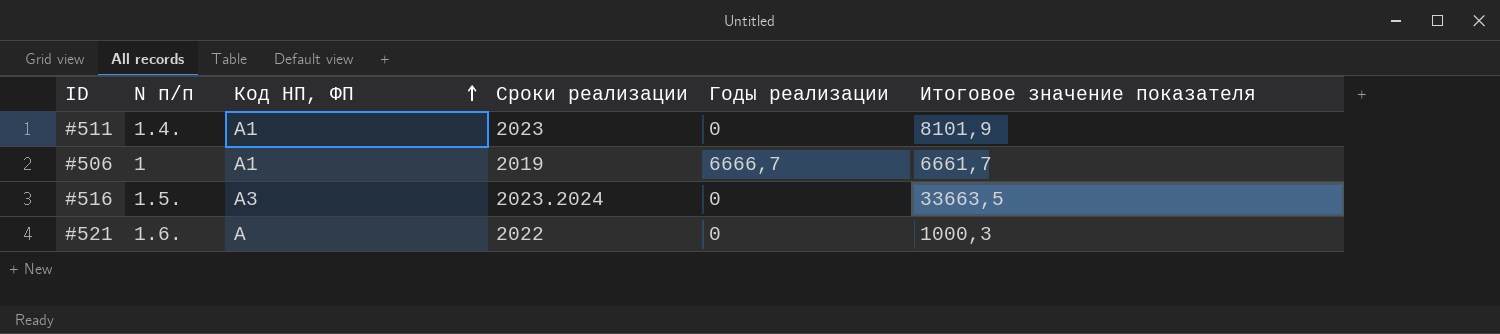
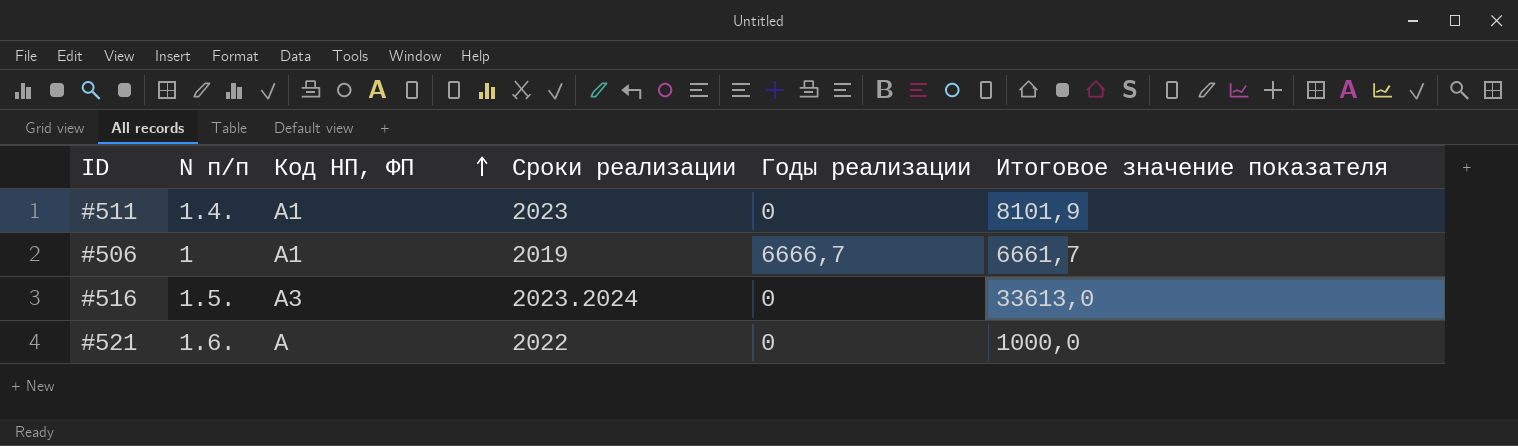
#516 | Итоговое значение показателя: 33663,5 -> 33613,0
#521 | Итоговое значение показателя: 1000,3 -> 1000,0

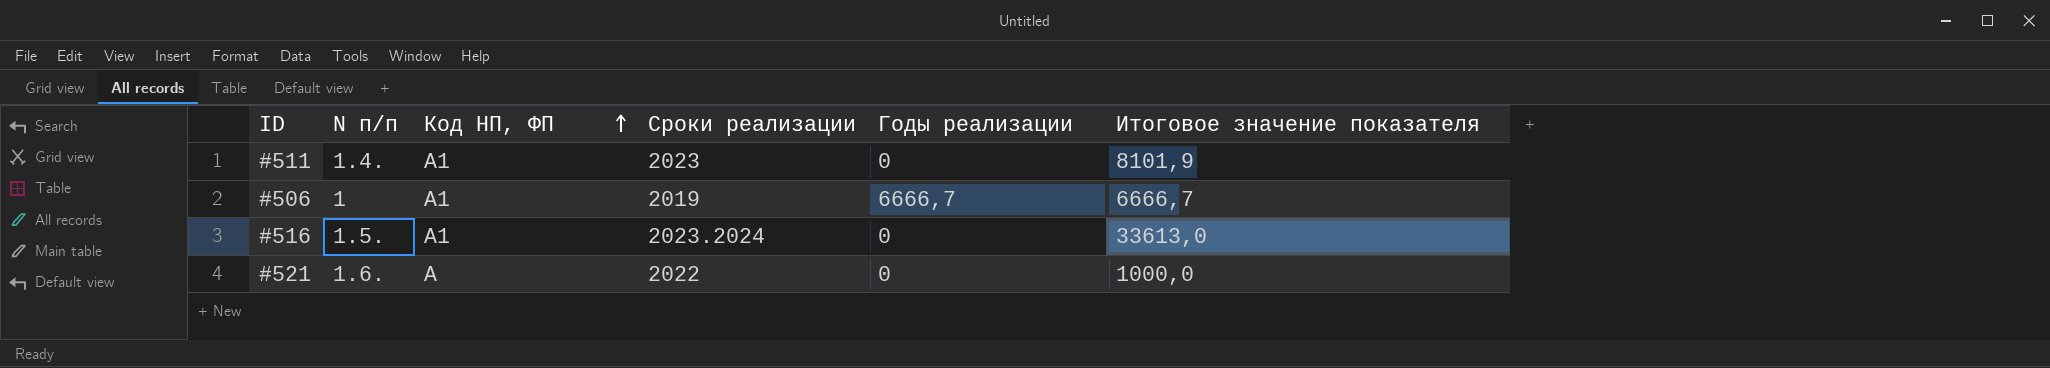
#506 | Итоговое значение показателя: 6661,7 -> 6666,7
#516 | Код НП, ФП: A3 -> A1

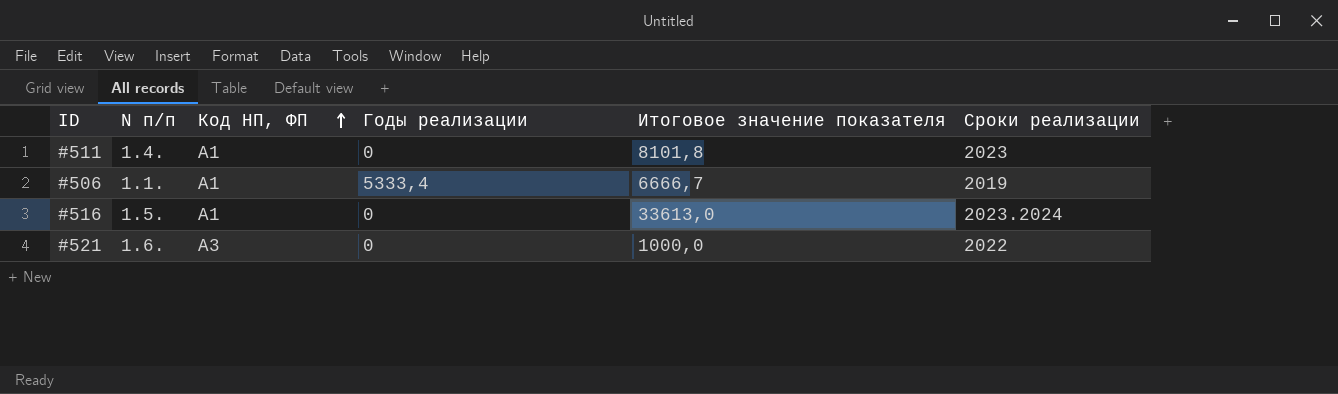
column Сроки реализации | position: 4 -> 6
#511 | Итоговое значение показателя: 8101,9 -> 8101,8
#506 | N п/п: 1 -> 1.1.
#506 | Годы реализации: 6666,7 -> 5333,4
#521 | Код НП, ФП: А -> A3

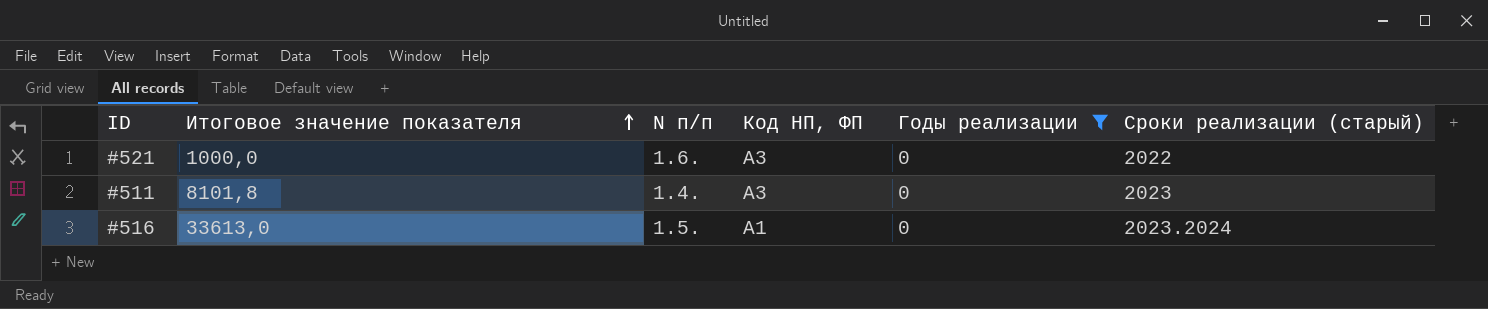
filter: none -> Годы реализации = 0
row order: Код НП, ФП ascending -> Итоговое значение показателя ascending
column Итоговое значение показателя | position: 5 -> 2
column name: Сроки реализации -> Сроки реализации (старый)
#511 | Код НП, ФП: A1 -> A3

